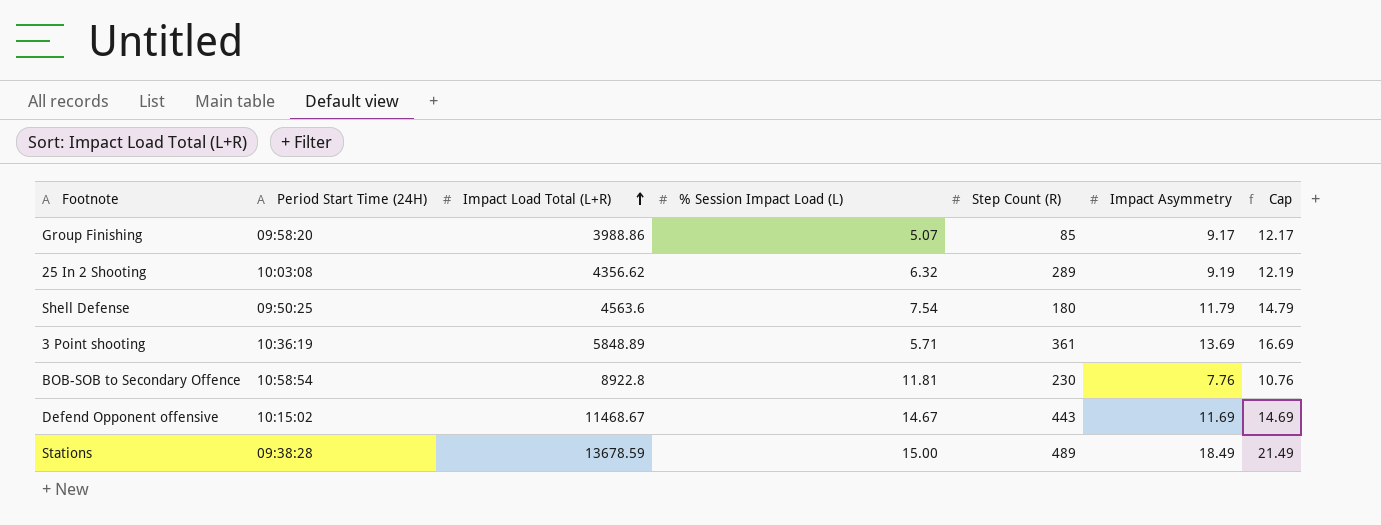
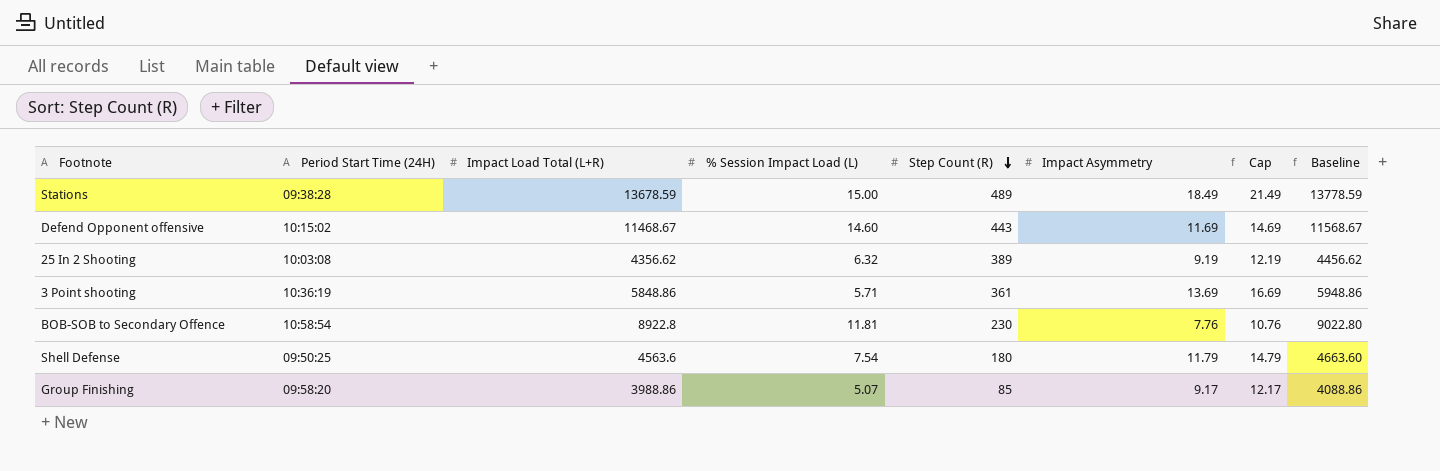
row order: Impact Load Total (L+R) ascending -> Step Count (R) descending
column Baseline | formula: none -> [Impact Load Total (L+R)] + 100
Defend Opponent offensive | % Session Impact Load (L): 14.67 -> 14.60
25 In 2 Shooting | Step Count (R): 289 -> 389
3 Point shooting | Impact Load Total (L+R): 5848.89 -> 5848.86

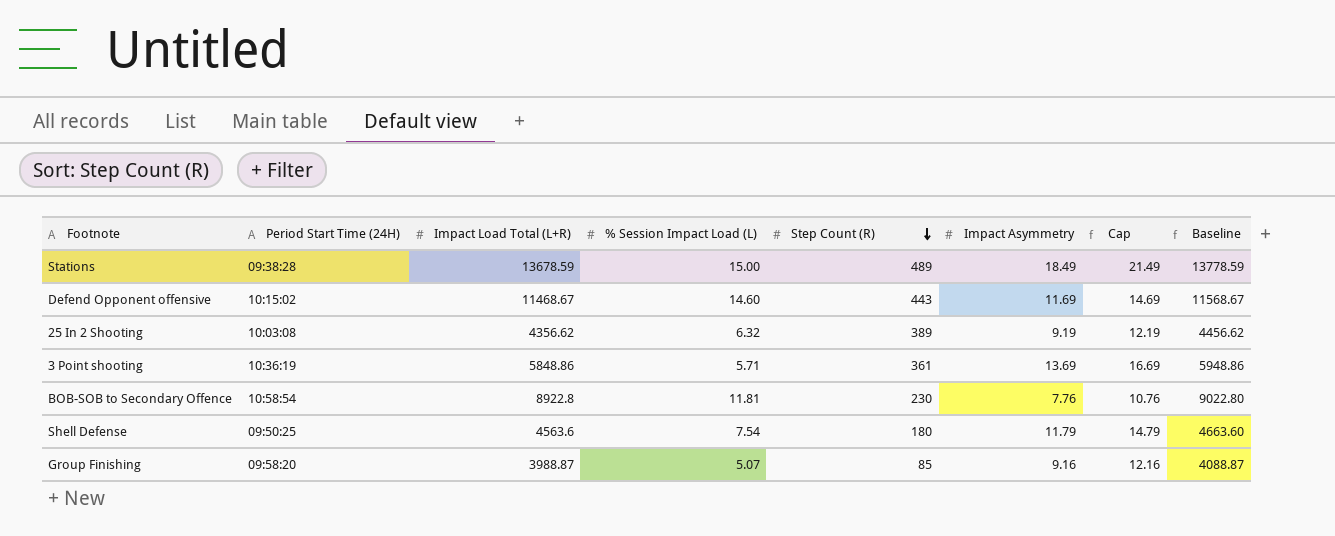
Group Finishing | Impact Load Total (L+R): 3988.86 -> 3988.87
Group Finishing | Impact Asymmetry: 9.17 -> 9.16
Group Finishing | Cap: 12.17 -> 12.16
Group Finishing | Baseline: 4088.86 -> 4088.87

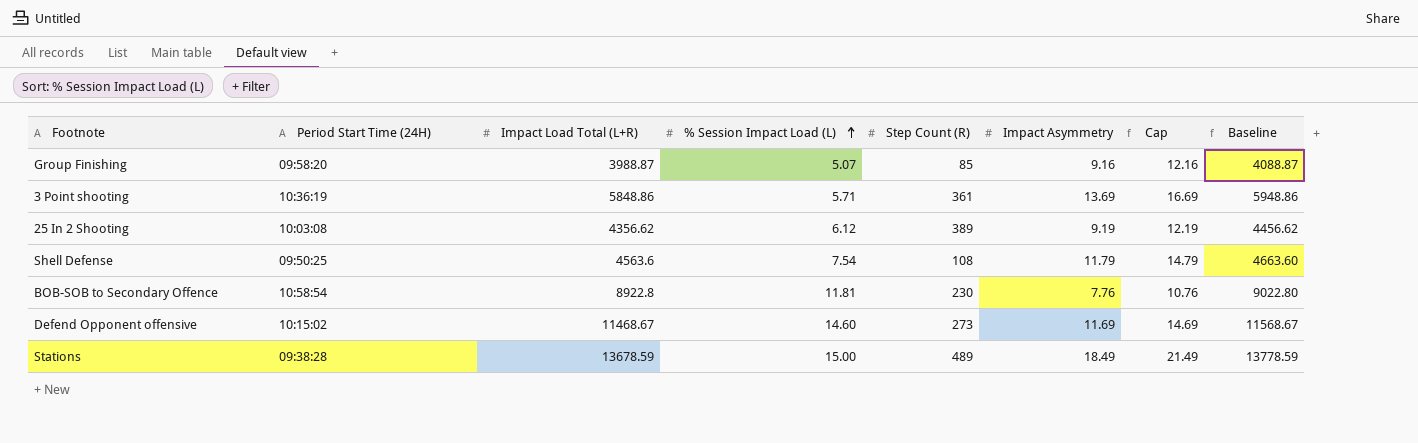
row order: Step Count (R) descending -> % Session Impact Load (L) ascending
25 In 2 Shooting | % Session Impact Load (L): 6.32 -> 6.12
Shell Defense | Step Count (R): 180 -> 108
Defend Opponent offensive | Step Count (R): 443 -> 273

